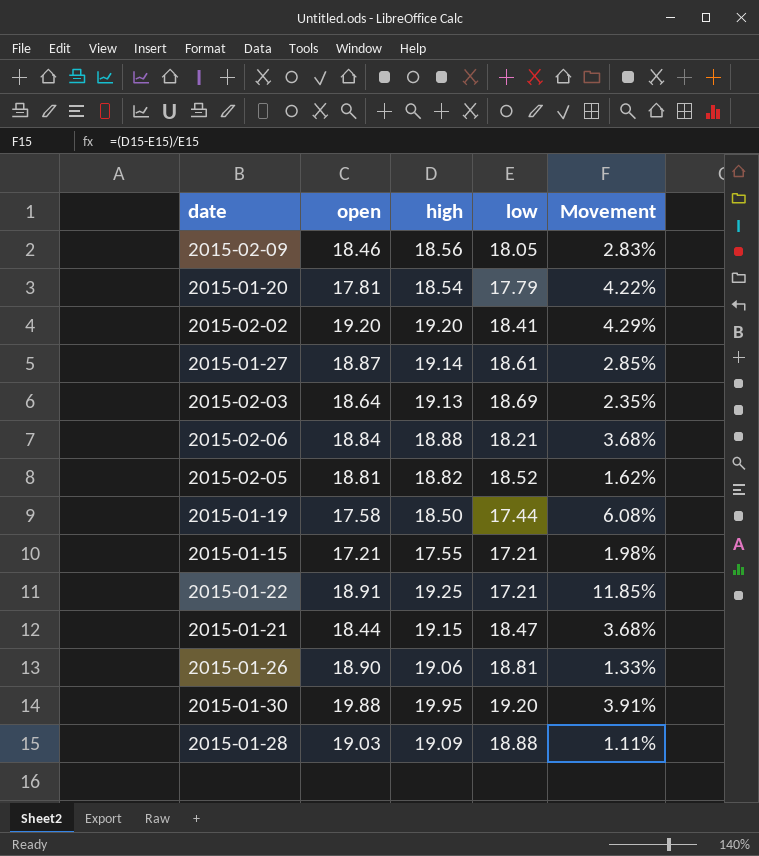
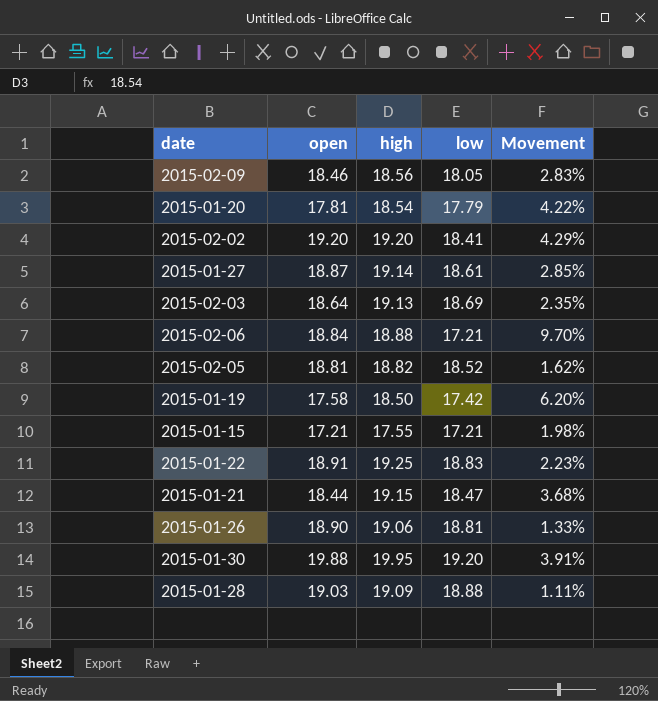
2015-02-06 | low: 18.21 -> 17.21
2015-02-06 | Movement: 3.68% -> 9.70%
2015-01-19 | low: 17.44 -> 17.42
2015-01-19 | Movement: 6.08% -> 6.20%
2015-01-22 | low: 17.21 -> 18.83
2015-01-22 | Movement: 11.85% -> 2.23%

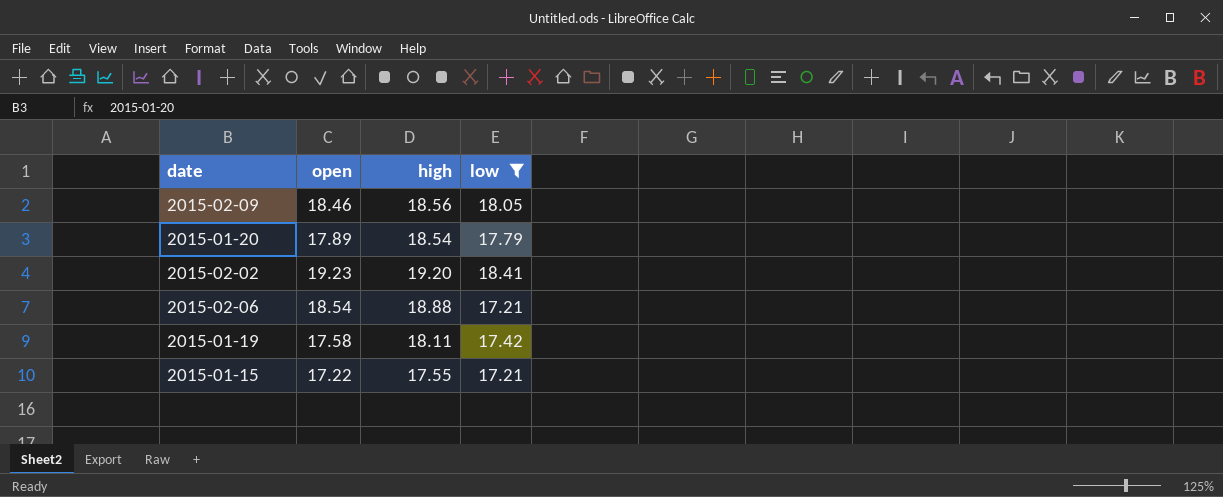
filter: none -> low <= 18.41
column Movement | formula: ([high] - [low]) / [low] -> none
2015-01-20 | open: 17.81 -> 17.89
2015-02-02 | open: 19.20 -> 19.23
2015-02-06 | open: 18.84 -> 18.54
2015-01-19 | high: 18.50 -> 18.11
2015-01-15 | open: 17.21 -> 17.22

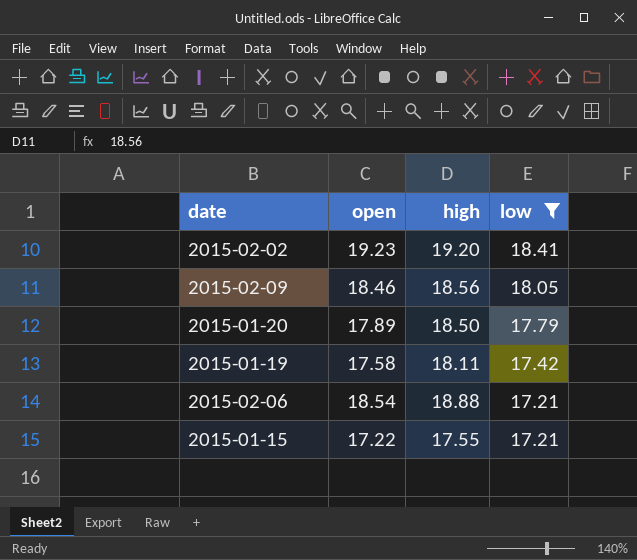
row order: none -> low descending
2015-01-20 | high: 18.54 -> 18.50

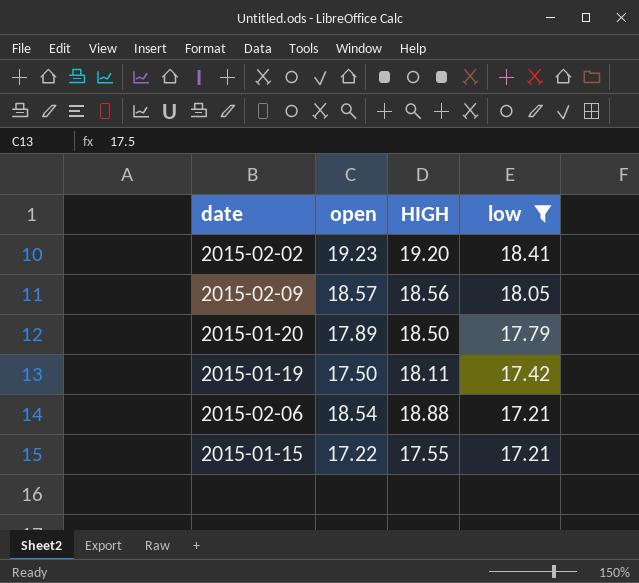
column name: high -> HIGH
2015-02-09 | open: 18.46 -> 18.57
2015-01-19 | open: 17.58 -> 17.50

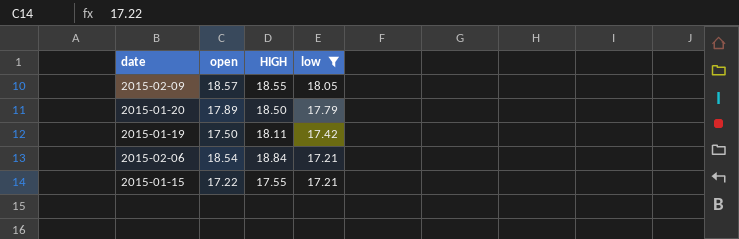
row 2015-02-02: 19.23 | 19.20 | 18.41 -> none
2015-02-09 | HIGH: 18.56 -> 18.55
2015-02-06 | HIGH: 18.88 -> 18.84

